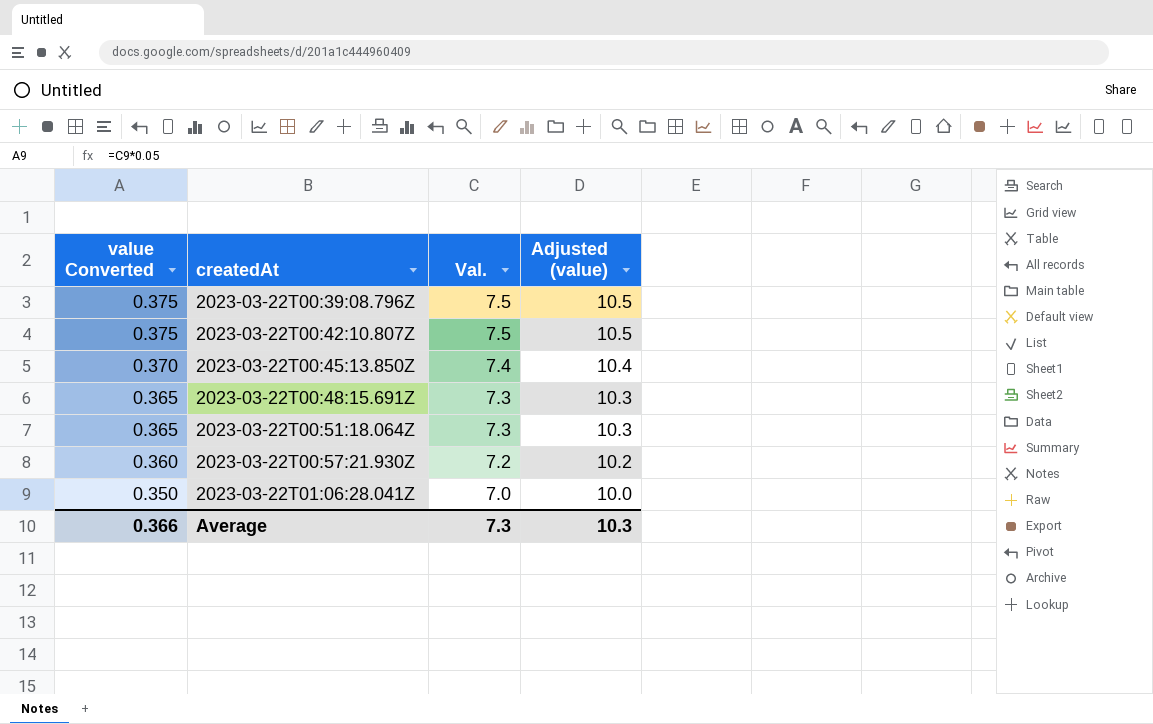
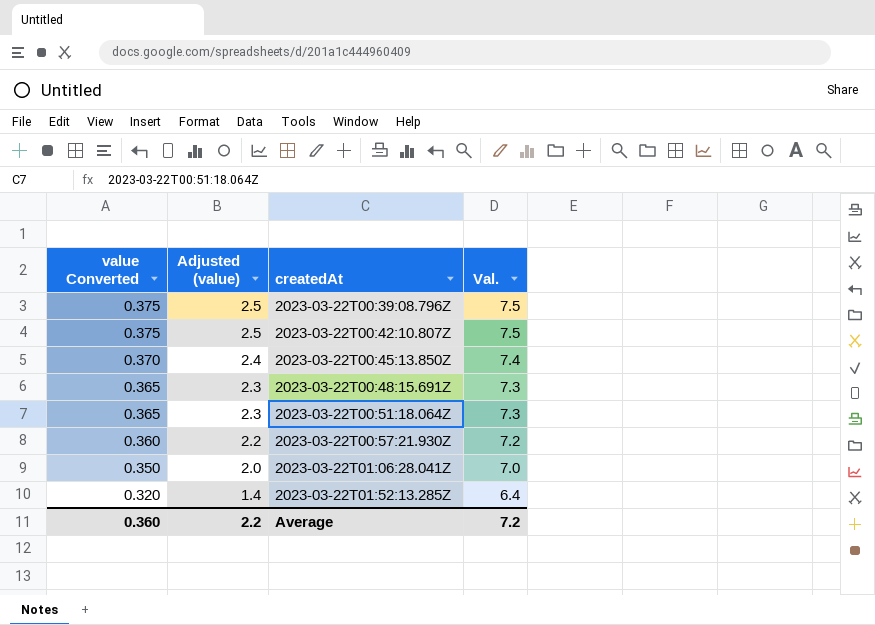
column Adjusted (value) | formula: [Val.] + 3 -> [Val.] - 5
column Adjusted (value) | position: 4 -> 2
row 2023-03-22T01:52:13.285Z: none -> 0.320 | 1.4 | 6.4
Average | value Converted: 0.366 -> 0.360
Average | Adjusted (value): 10.3 -> 2.2
Average | Val.: 7.3 -> 7.2

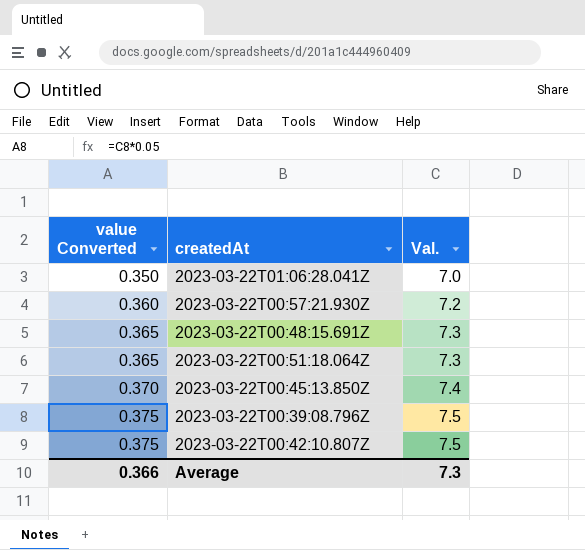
row order: value Converted descending -> value Converted ascending
column Adjusted (value) | formula: [Val.] - 5 -> none
row 2023-03-22T01:52:13.285Z: 0.320 | 1.4 | 6.4 -> none
Average | value Converted: 0.360 -> 0.366
Average | Val.: 7.2 -> 7.3

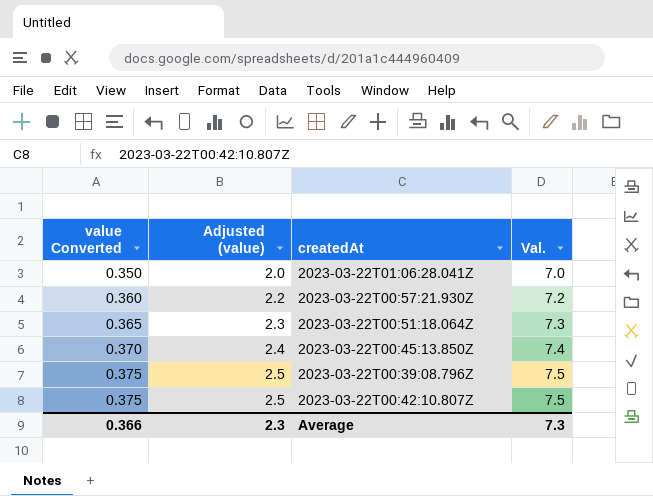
column Adjusted (value) | formula: none -> [Val.] - 5
row 2023-03-22T00:48:15.691Z: 0.365 | 7.3 -> none

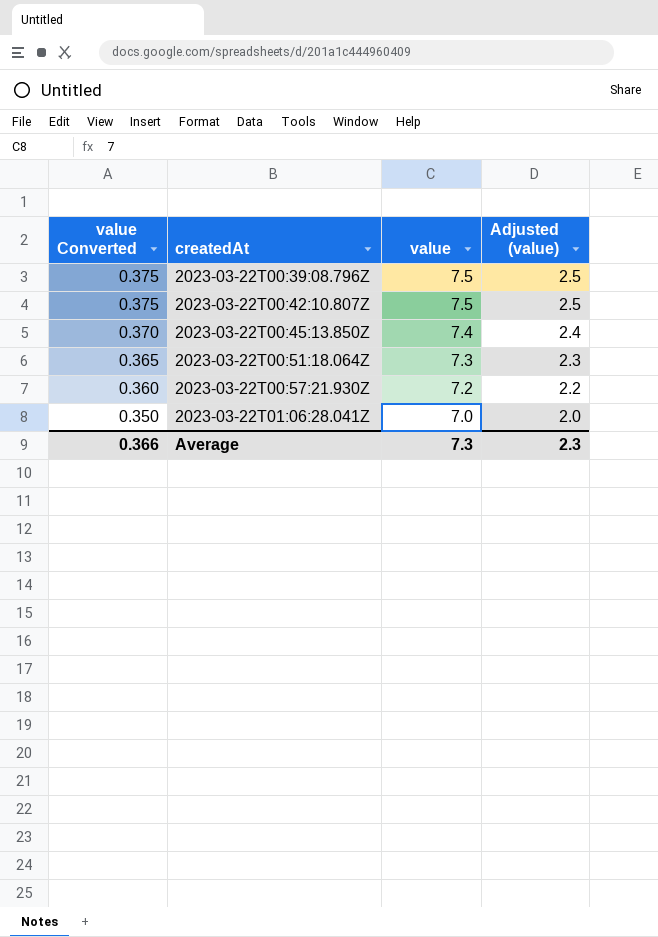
row order: value Converted ascending -> value Converted descending
column name: Val. -> value
column Adjusted (value) | position: 2 -> 4

